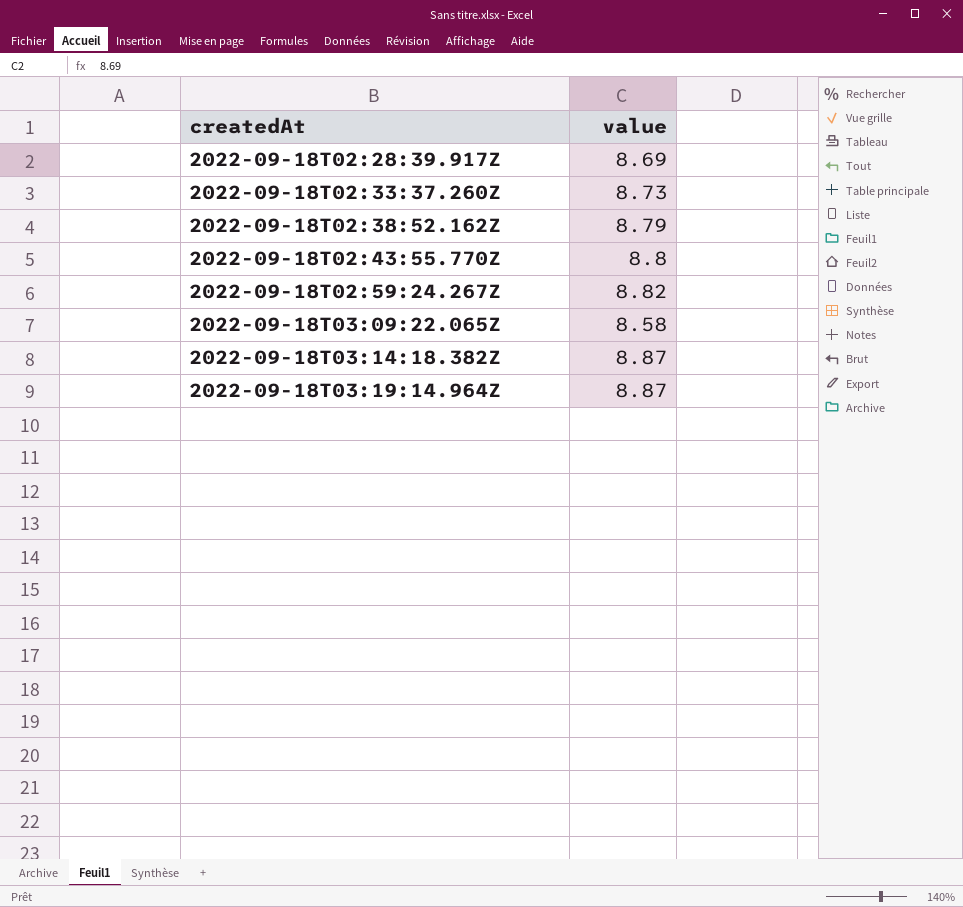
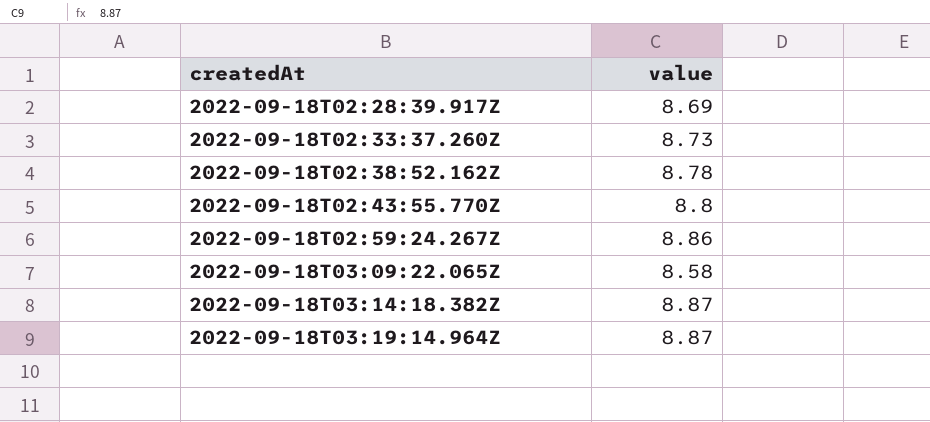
2022-09-18T02:38:52.162Z | value: 8.79 -> 8.78
2022-09-18T02:59:24.267Z | value: 8.82 -> 8.86

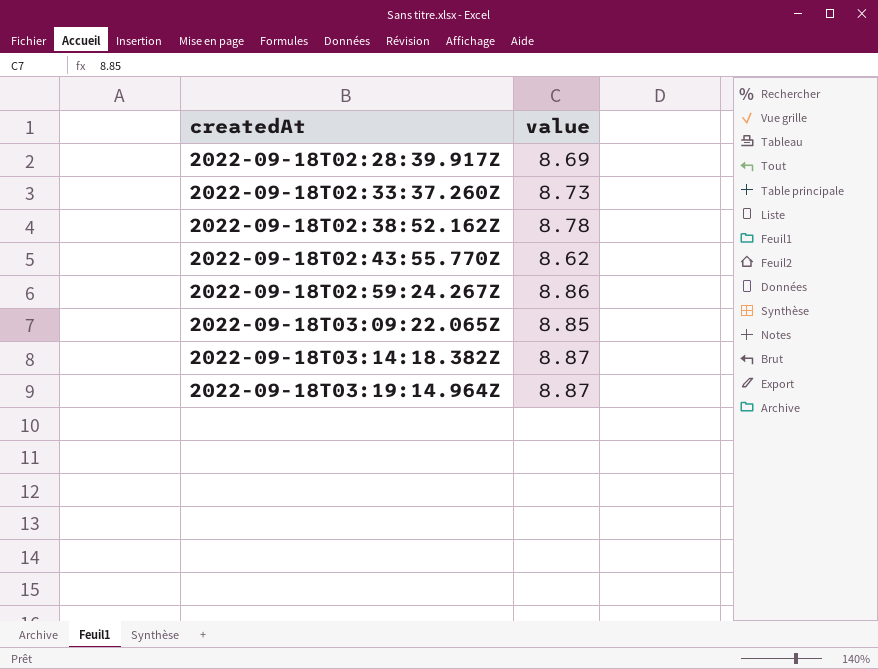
2022-09-18T02:43:55.770Z | value: 8.8 -> 8.62
2022-09-18T03:09:22.065Z | value: 8.58 -> 8.85

